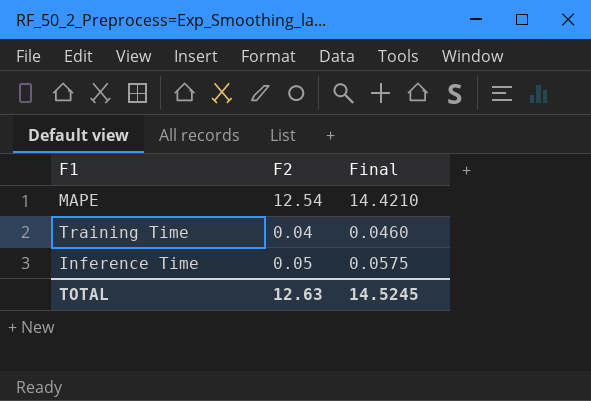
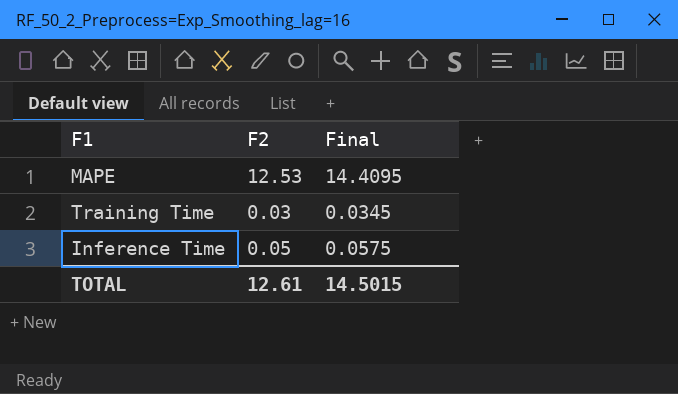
MAPE | F2: 12.54 -> 12.53
MAPE | Final: 14.4210 -> 14.4095
Training Time | F2: 0.04 -> 0.03
Training Time | Final: 0.0460 -> 0.0345
TOTAL | F2: 12.63 -> 12.61
TOTAL | Final: 14.5245 -> 14.5015

